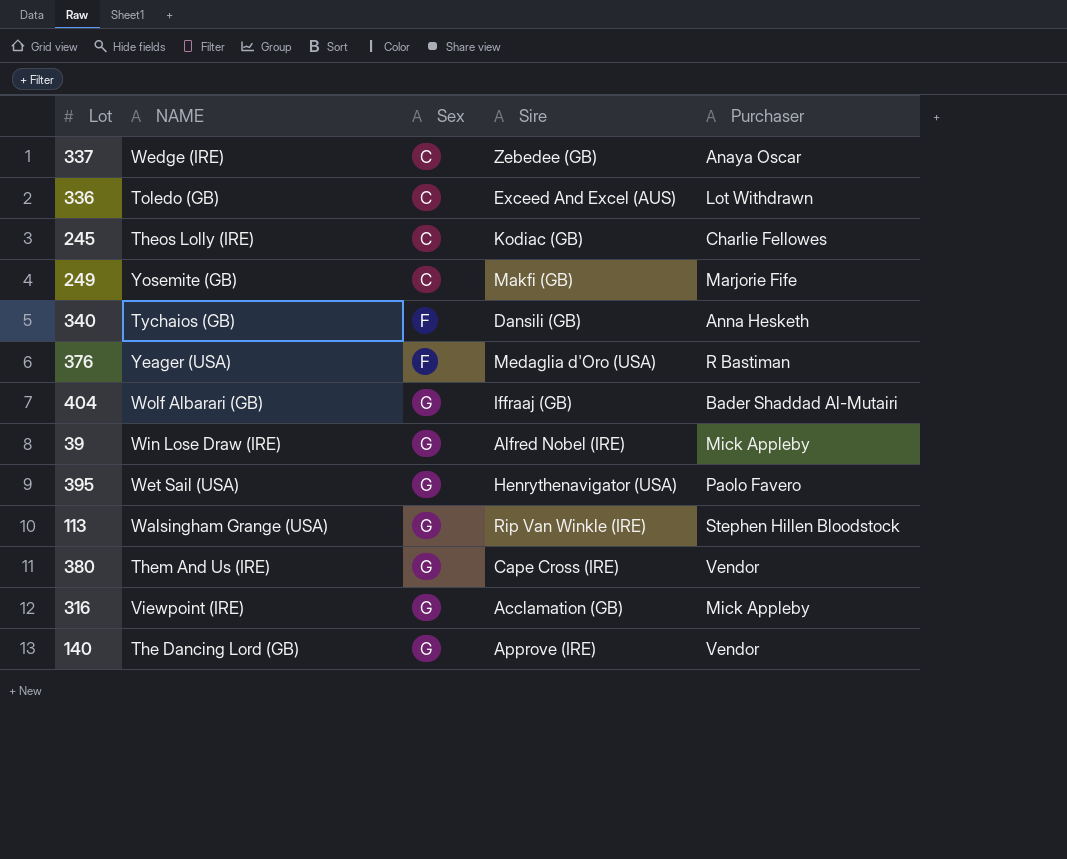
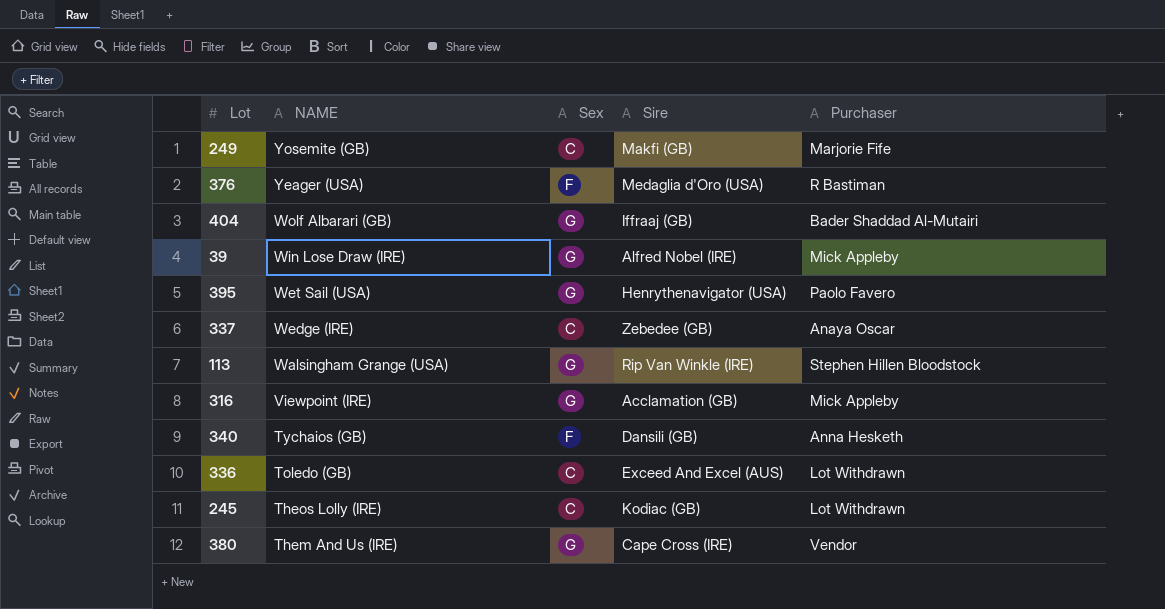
row order: Sex ascending -> NAME descending
row 140: The Dancing Lord (GB) | G | Approve (IRE) | Vendor -> none
245 | Purchaser: Charlie Fellowes -> Lot Withdrawn

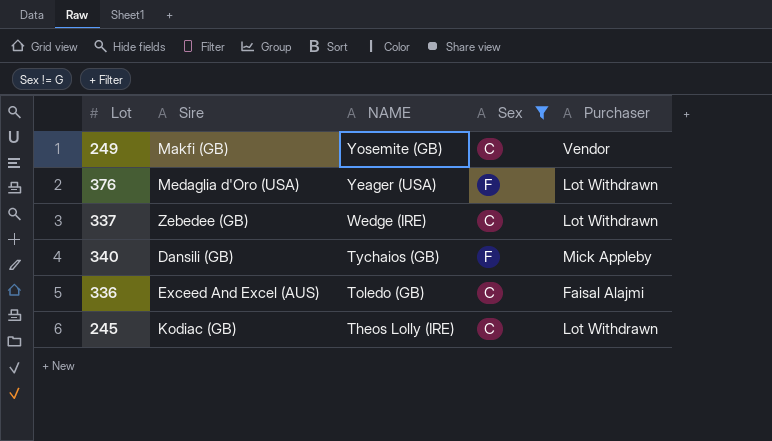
filter: none -> Sex != G
column Sire | position: 4 -> 2
249 | Purchaser: Marjorie Fife -> Vendor
376 | Purchaser: R Bastiman -> Lot Withdrawn
337 | Purchaser: Anaya Oscar -> Lot Withdrawn
340 | Purchaser: Anna Hesketh -> Mick Appleby
336 | Purchaser: Lot Withdrawn -> Faisal Alajmi

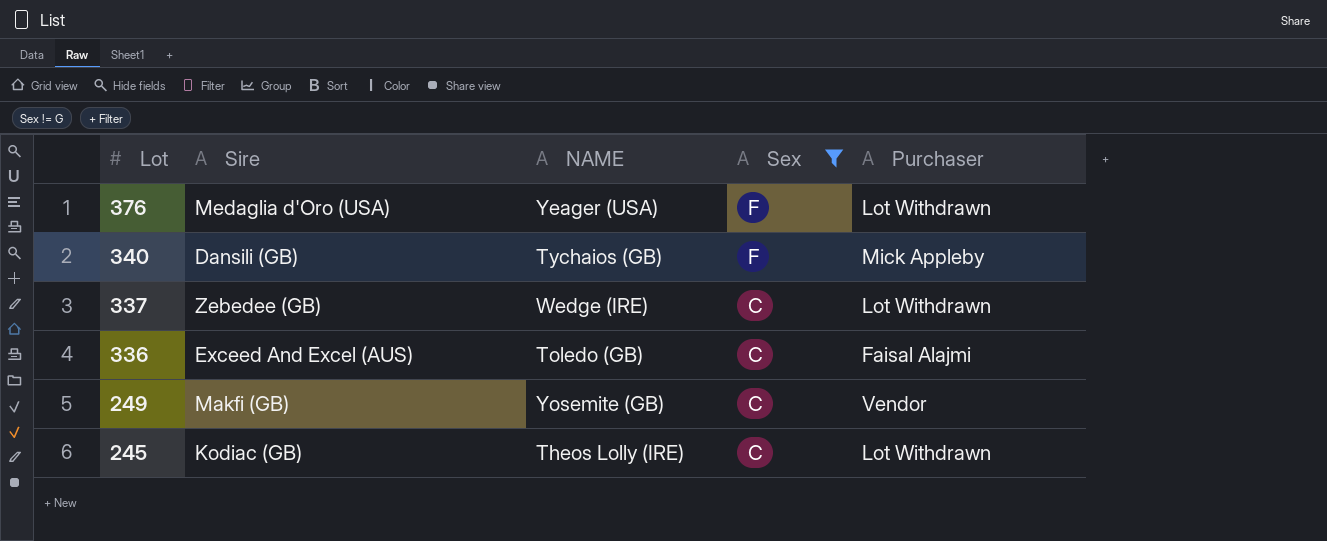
row order: NAME descending -> Lot descending

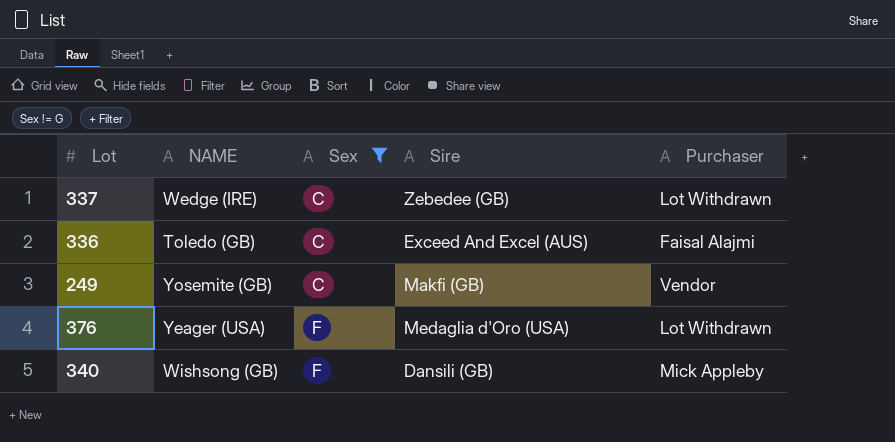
row order: Lot descending -> Sex ascending
column Sire | position: 2 -> 4
row 245: Kodiac (GB) | Theos Lolly (IRE) | C | Lot Withdrawn -> none
340 | NAME: Tychaios (GB) -> Wishsong (GB)

